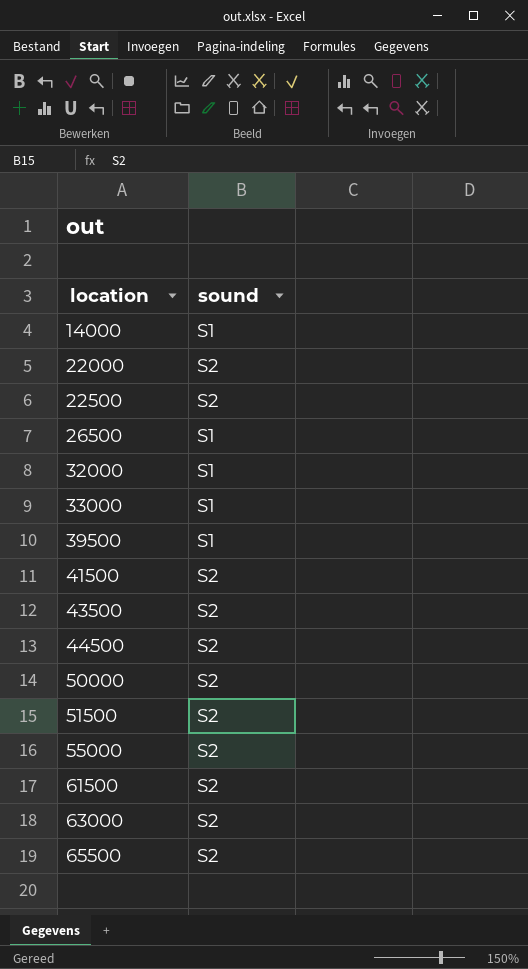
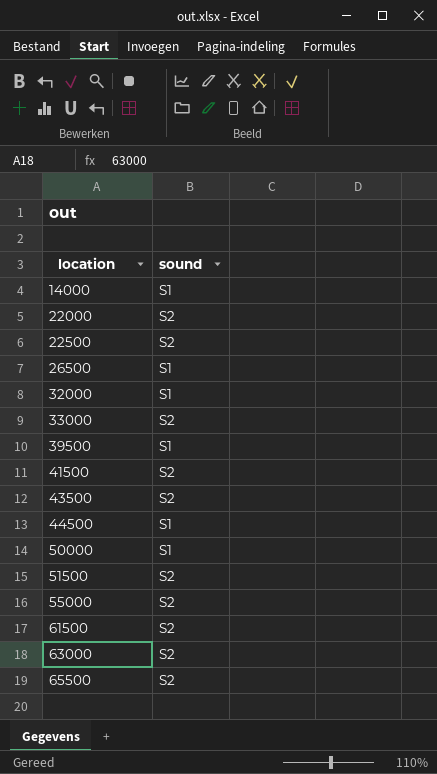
33000 | sound: S1 -> S2
44500 | sound: S2 -> S1
50000 | sound: S2 -> S1

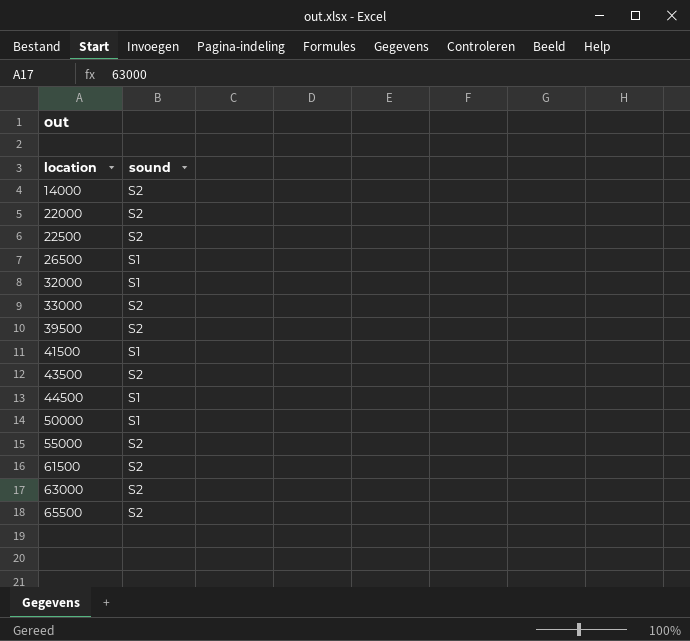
row 51500: S2 -> none
14000 | sound: S1 -> S2
39500 | sound: S1 -> S2
41500 | sound: S2 -> S1

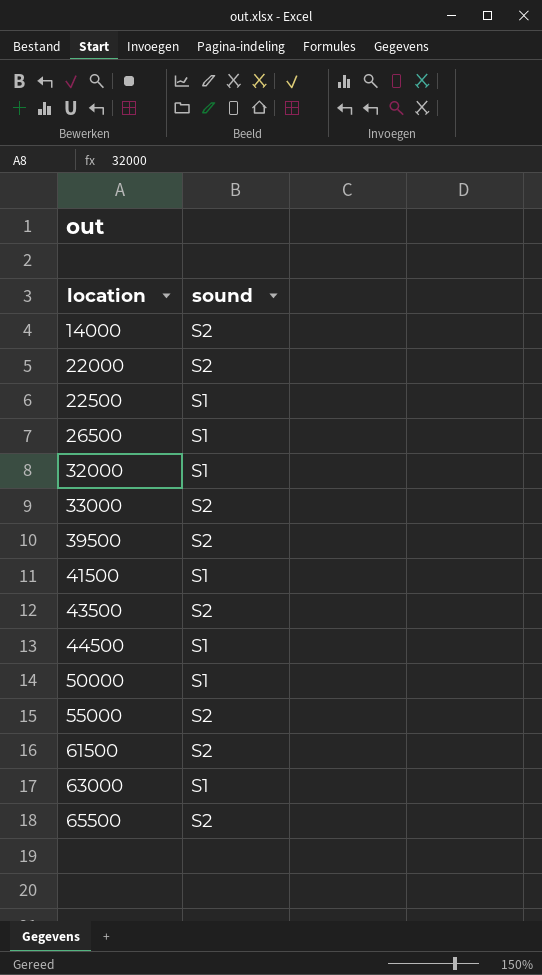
22500 | sound: S2 -> S1
63000 | sound: S2 -> S1

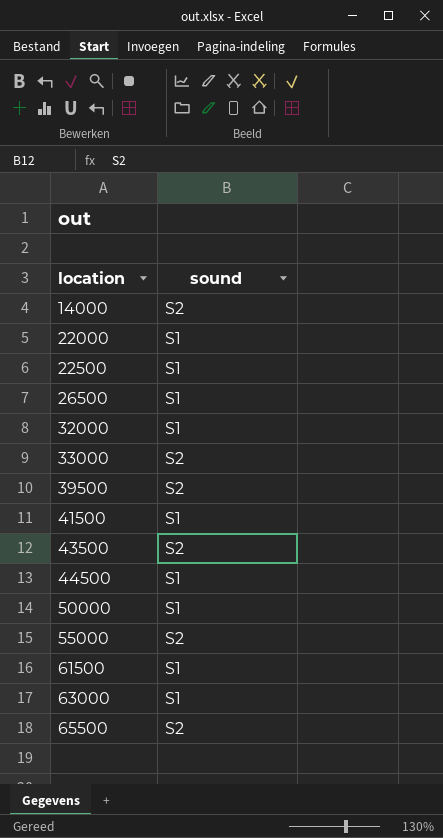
22000 | sound: S2 -> S1
61500 | sound: S2 -> S1

